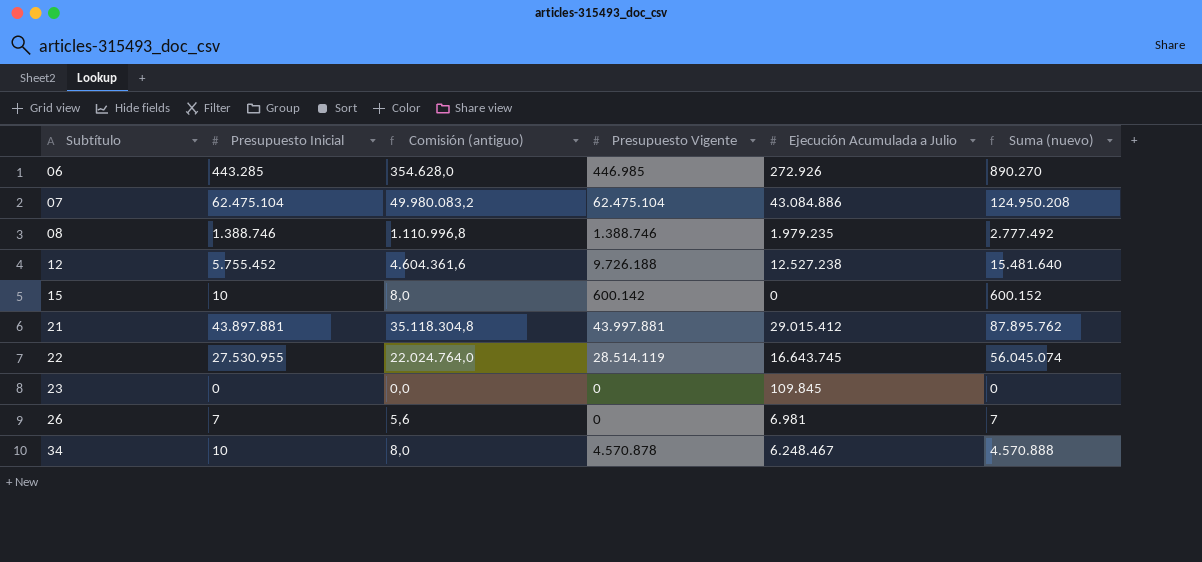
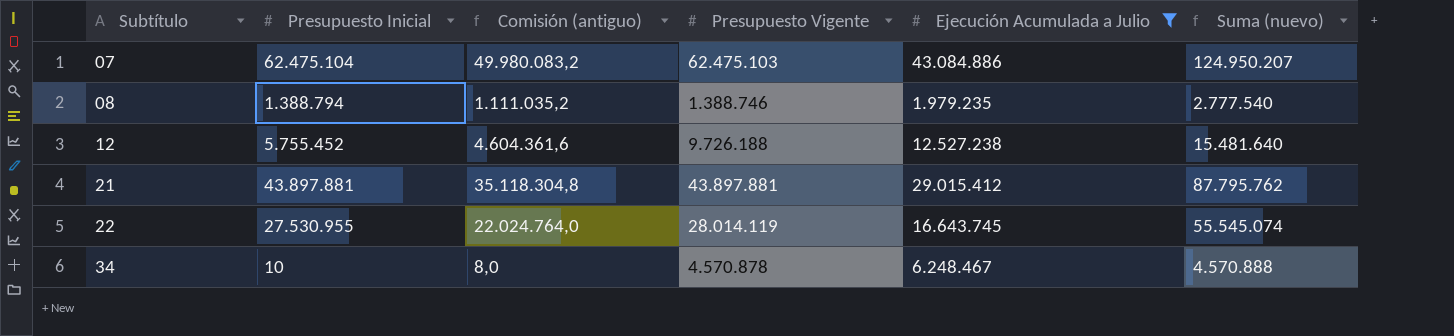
filter: none -> Ejecución Acumulada a Julio >= 1.979.235
07 | Presupuesto Vigente: 62.475.104 -> 62.475.103
07 | Suma (nuevo): 124.950.208 -> 124.950.207
08 | Presupuesto Inicial: 1.388.746 -> 1.388.794
08 | Comisión (antiguo): 1.110.996,8 -> 1.111.035,2
08 | Suma (nuevo): 2.777.492 -> 2.777.540
21 | Presupuesto Vigente: 43.997.881 -> 43.897.881
21 | Suma (nuevo): 87.895.762 -> 87.795.762
22 | Presupuesto Vigente: 28.514.119 -> 28.014.119
22 | Suma (nuevo): 56.045.074 -> 55.545.074

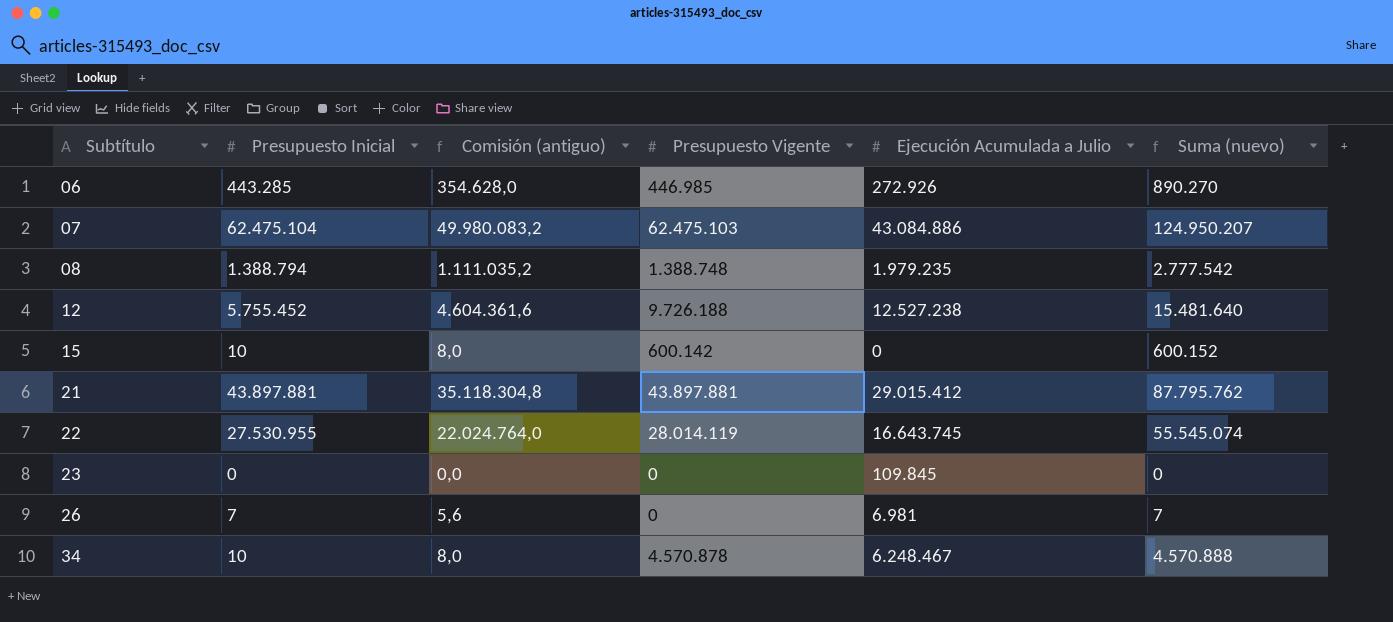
filter: Ejecución Acumulada a Julio >= 1.979.235 -> none
08 | Presupuesto Vigente: 1.388.746 -> 1.388.748
08 | Suma (nuevo): 2.777.540 -> 2.777.542

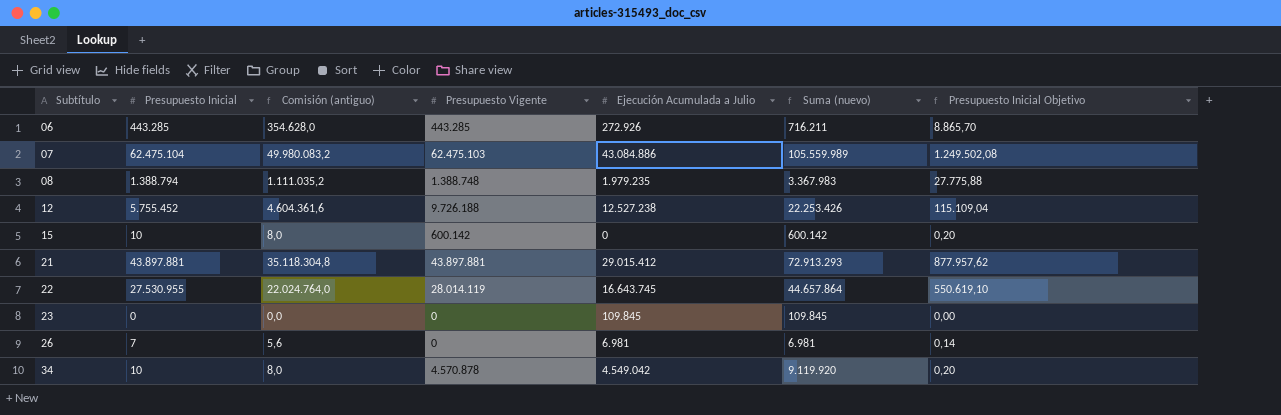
column Suma (nuevo) | formula: [Presupuesto Inicial] + [Presupuesto Vigente] -> [Presupuesto Vigente] + [Ejecución Acumulada a Julio]
column Presupuesto Inicial Objetivo | formula: none -> [Presupuesto Inicial] * 0,02
06 | Presupuesto Vigente: 446.985 -> 443.285
34 | Ejecución Acumulada a Julio: 6.248.467 -> 4.549.042

